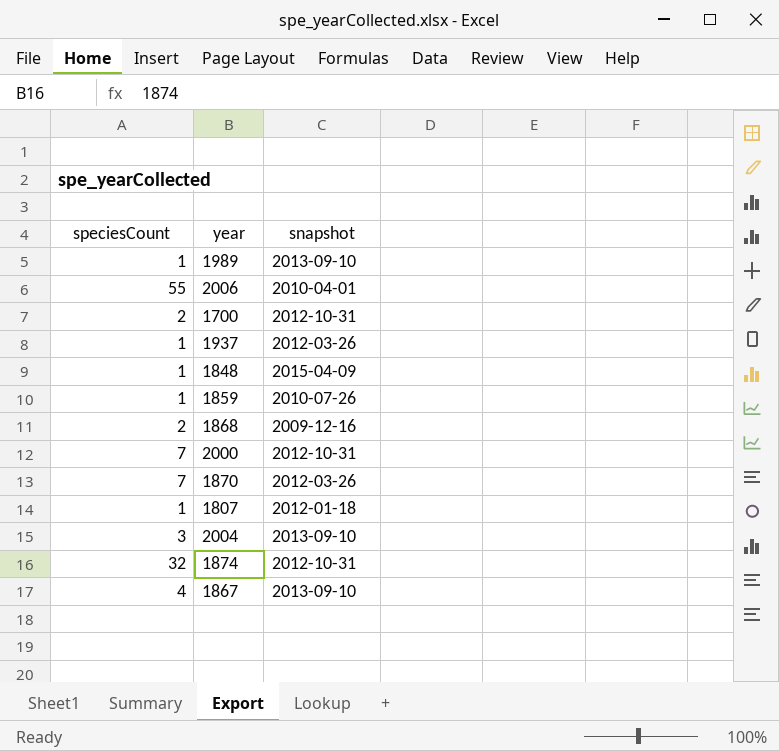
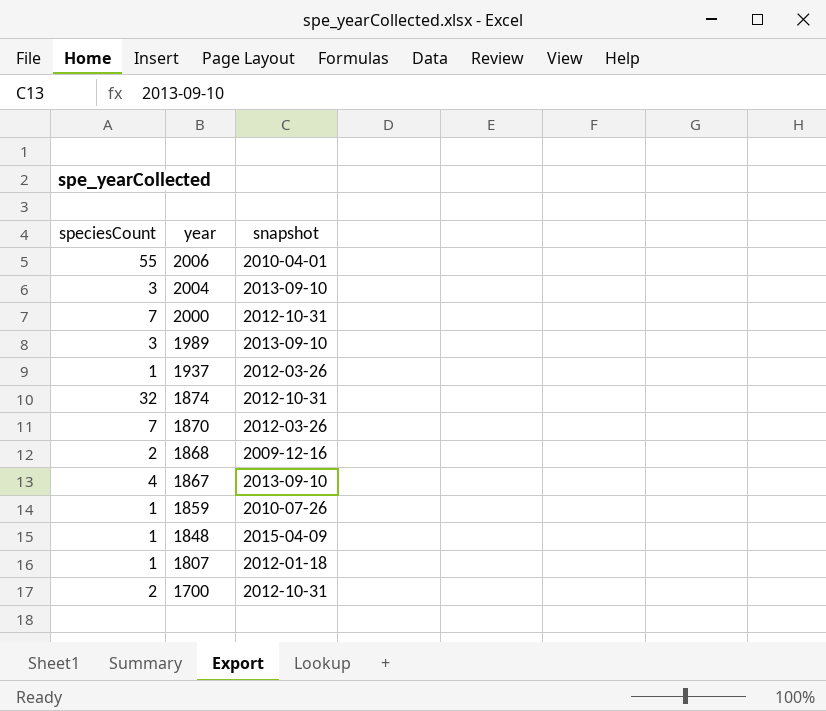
row order: none -> year descending
1989 | speciesCount: 1 -> 3

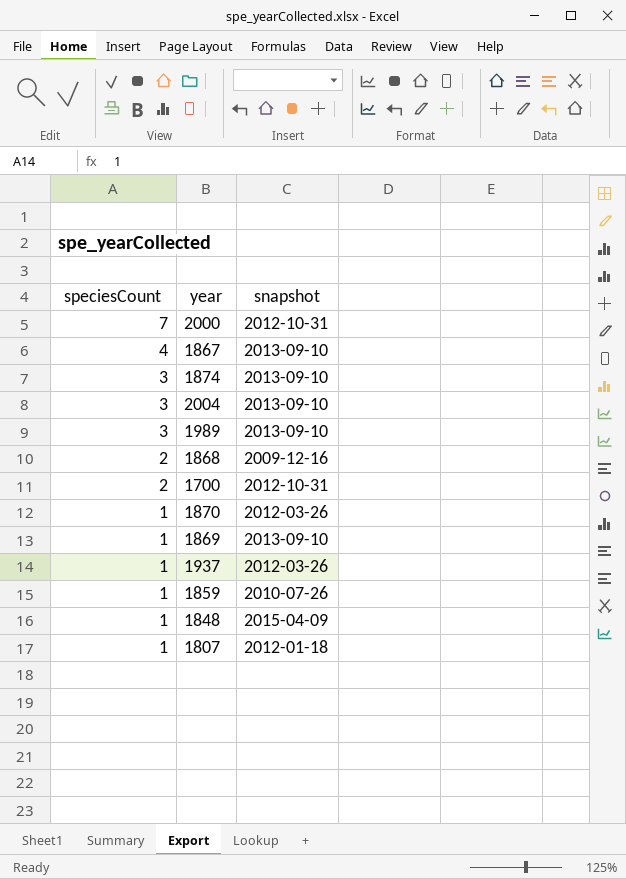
row order: year descending -> speciesCount descending
row 2006: 55 | 2010-04-01 -> none
1874 | speciesCount: 32 -> 3
1874 | snapshot: 2012-10-31 -> 2013-09-10
1870 | speciesCount: 7 -> 1
row 1869: none -> 1 | 2013-09-10

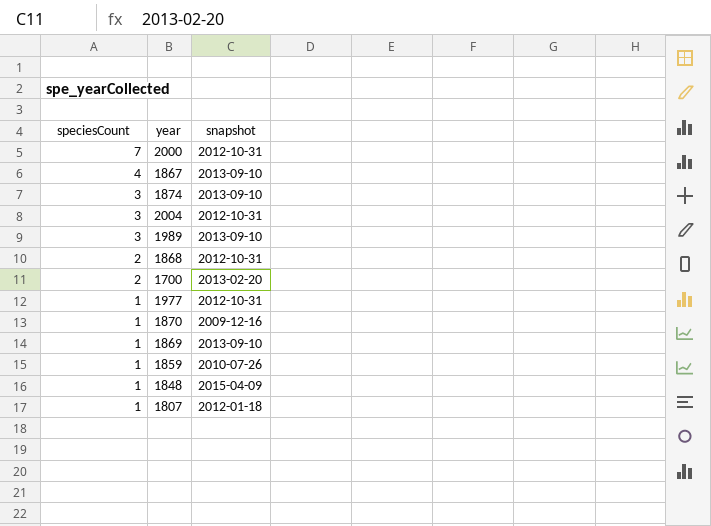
row 1937: 1 | 2012-03-26 -> none
2004 | snapshot: 2013-09-10 -> 2012-10-31
1868 | snapshot: 2009-12-16 -> 2012-10-31
1700 | snapshot: 2012-10-31 -> 2013-02-20
row 1977: none -> 1 | 2012-10-31
1870 | snapshot: 2012-03-26 -> 2009-12-16

